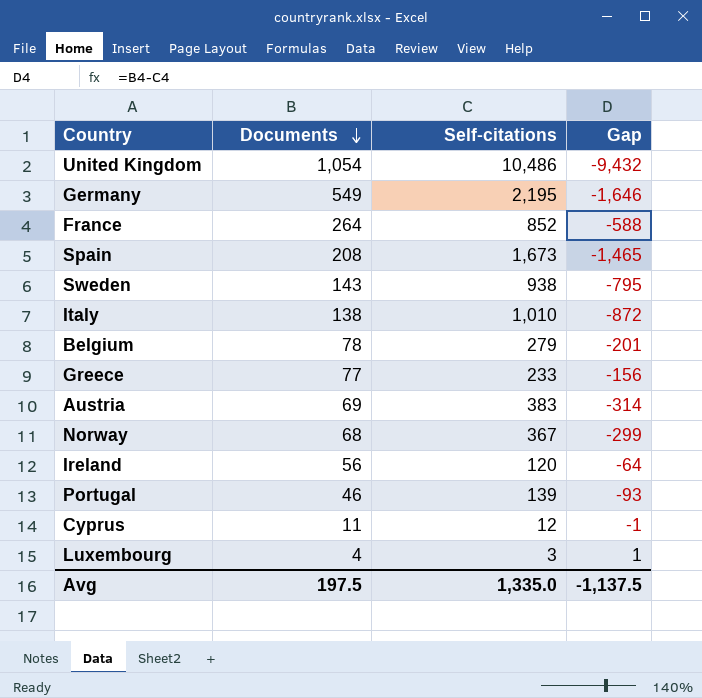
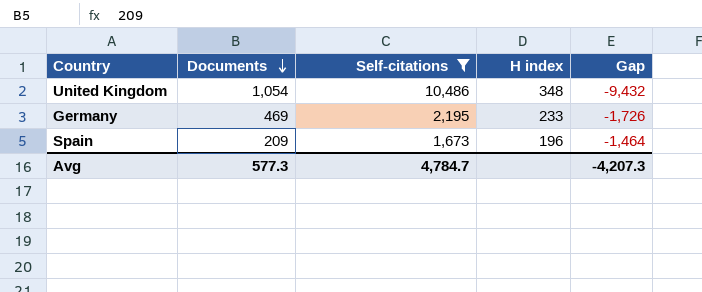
filter: none -> Self-citations >= 1,673
column H index | position: none -> 4
Germany | Documents: 549 -> 469
Germany | Gap: -1,646 -> -1,726
Spain | Documents: 208 -> 209
Spain | Gap: -1,465 -> -1,464
Avg | Documents: 197.5 -> 577.3
Avg | Self-citations: 1,335.0 -> 4,784.7
Avg | Gap: -1,137.5 -> -4,207.3

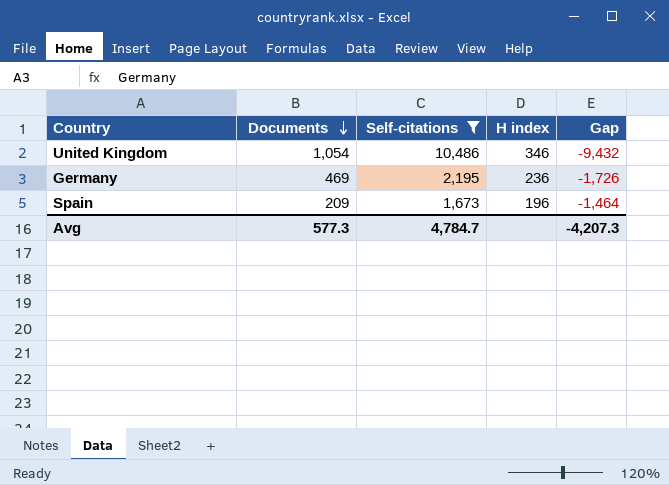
United Kingdom | H index: 348 -> 346
Germany | H index: 233 -> 236

